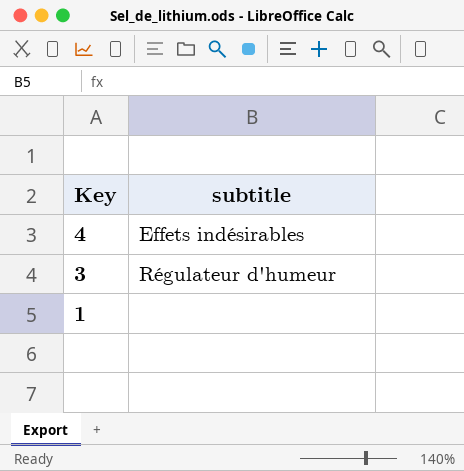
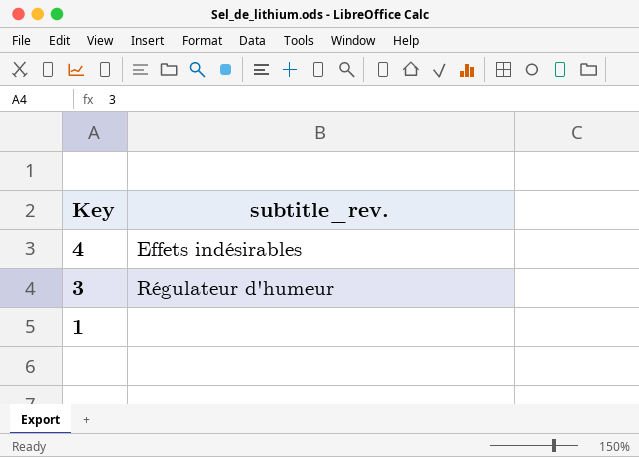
column name: subtitle -> subtitle_rev.

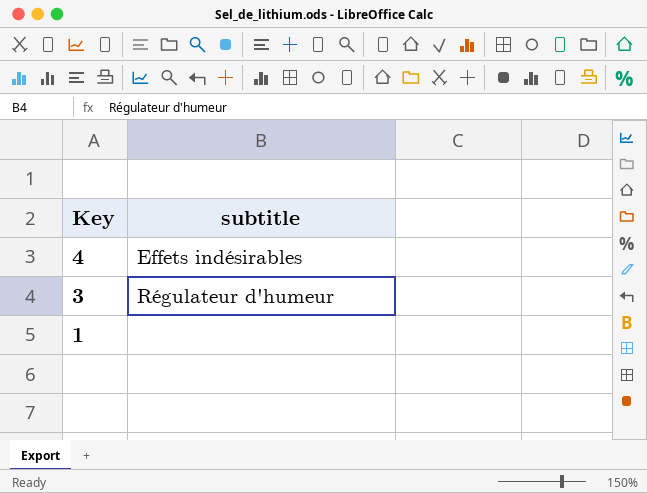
column name: subtitle_rev. -> subtitle

